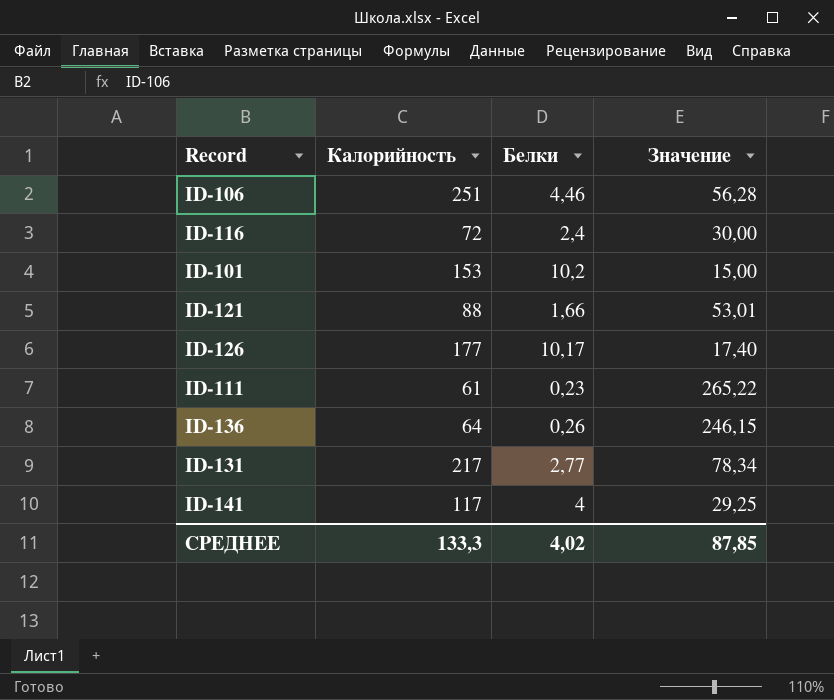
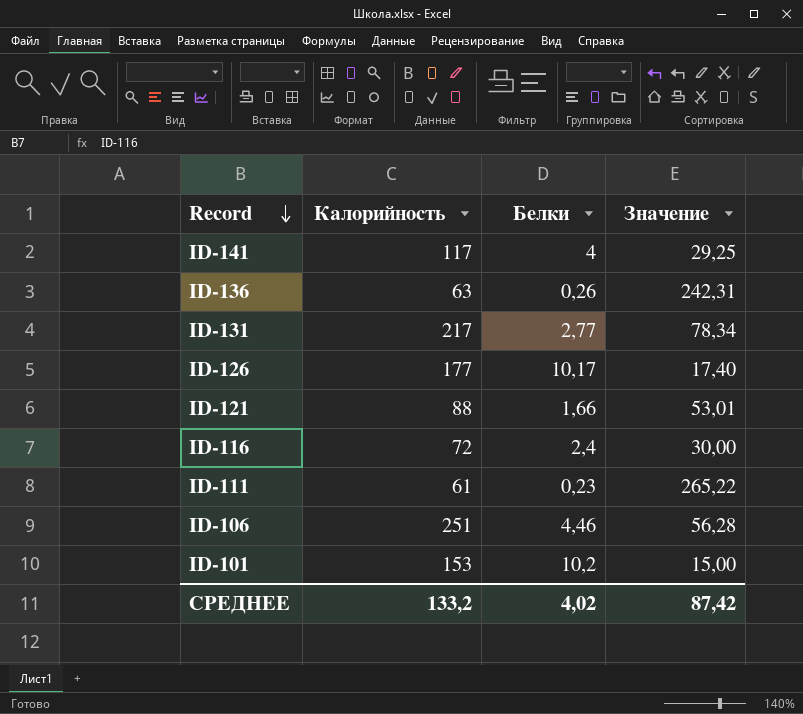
row order: none -> Record descending
ID-136 | Калорийность: 64 -> 63
ID-136 | Значение: 246,15 -> 242,31
СРЕДНЕЕ | Калорийность: 133,3 -> 133,2
СРЕДНЕЕ | Значение: 87,85 -> 87,42

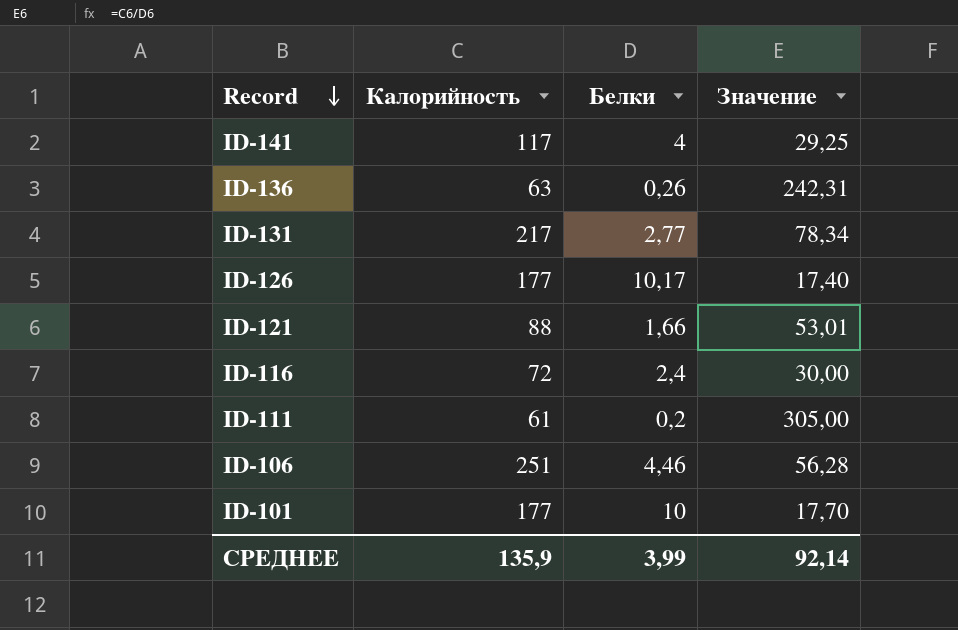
ID-111 | Белки: 0,23 -> 0,2
ID-111 | Значение: 265,22 -> 305,00
ID-101 | Калорийность: 153 -> 177
ID-101 | Белки: 10,2 -> 10
ID-101 | Значение: 15,00 -> 17,70
СРЕДНЕЕ | Калорийность: 133,2 -> 135,9
СРЕДНЕЕ | Белки: 4,02 -> 3,99
СРЕДНЕЕ | Значение: 87,42 -> 92,14

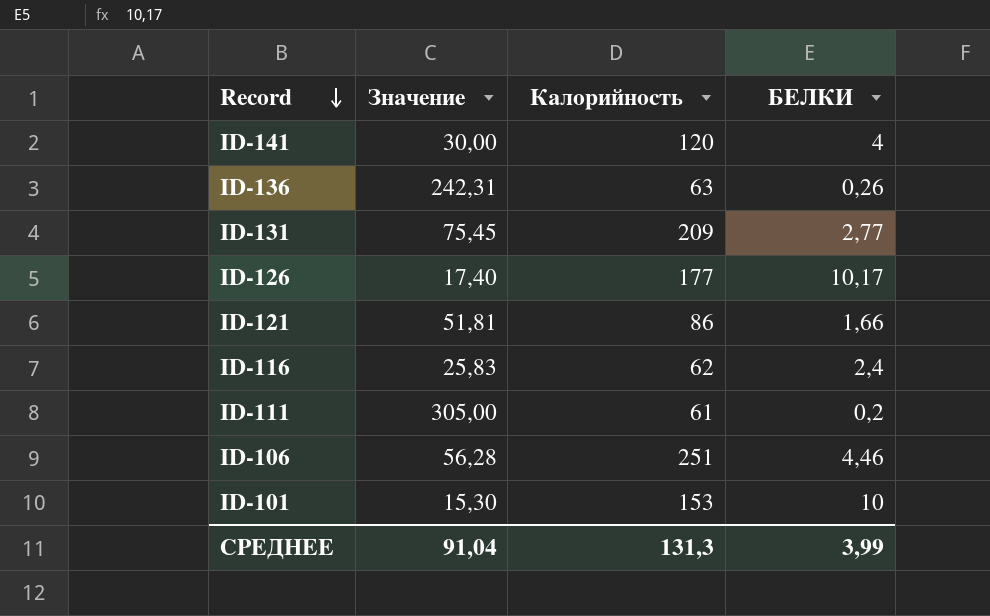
column Значение | position: 4 -> 2
column name: Белки -> БЕЛКИ
ID-141 | Значение: 29,25 -> 30,00
ID-141 | Калорийность: 117 -> 120
ID-131 | Значение: 78,34 -> 75,45
ID-131 | Калорийность: 217 -> 209
ID-121 | Значение: 53,01 -> 51,81
ID-121 | Калорийность: 88 -> 86
ID-116 | Значение: 30,00 -> 25,83
ID-116 | Калорийность: 72 -> 62
ID-101 | Значение: 17,70 -> 15,30
ID-101 | Калорийность: 177 -> 153
СРЕДНЕЕ | Значение: 92,14 -> 91,04
СРЕДНЕЕ | Калорийность: 135,9 -> 131,3

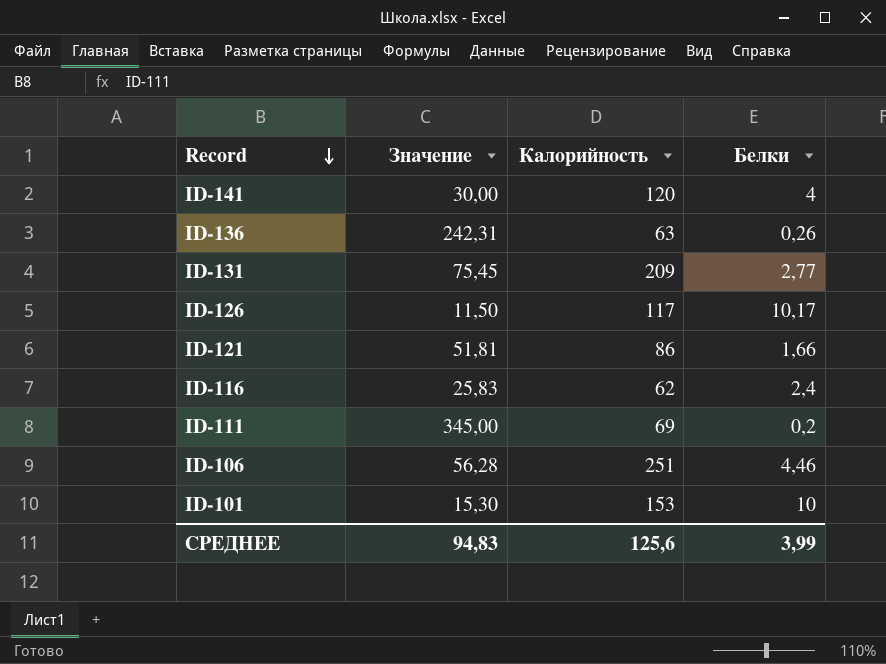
column name: БЕЛКИ -> Белки
ID-126 | Значение: 17,40 -> 11,50
ID-126 | Калорийность: 177 -> 117
ID-111 | Значение: 305,00 -> 345,00
ID-111 | Калорийность: 61 -> 69
СРЕДНЕЕ | Значение: 91,04 -> 94,83
СРЕДНЕЕ | Калорийность: 131,3 -> 125,6

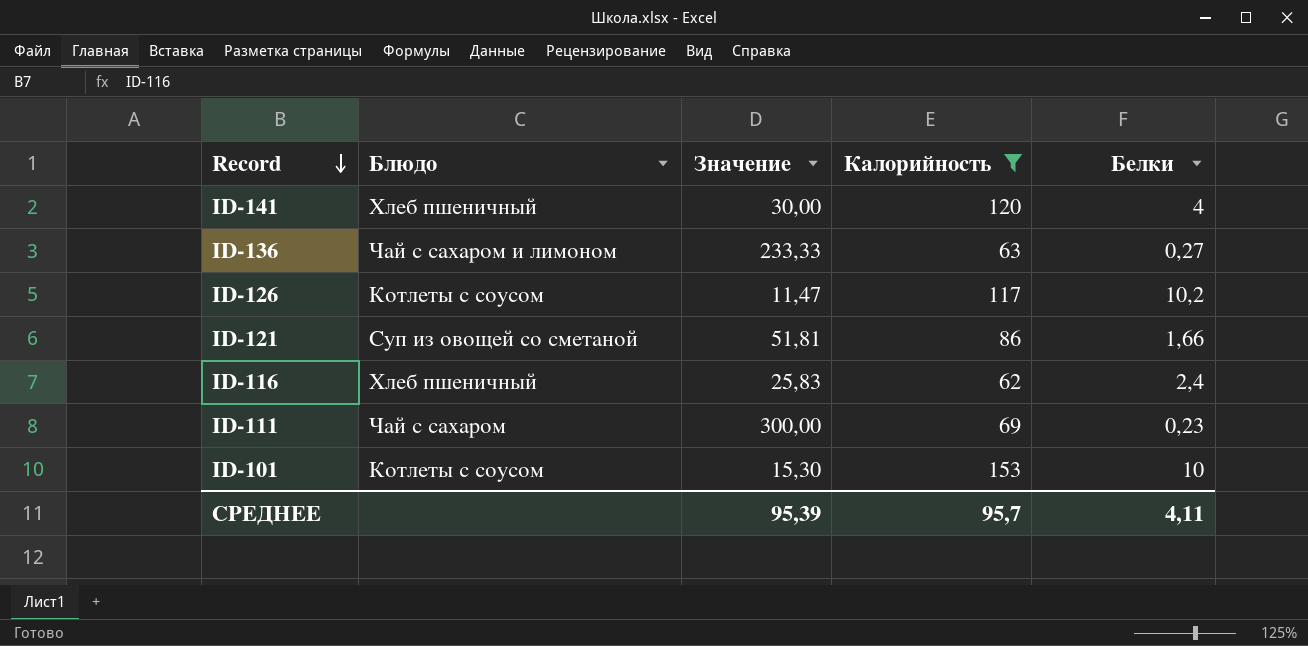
filter: none -> Калорийность <= 153
column Блюдо | position: none -> 2
ID-136 | Значение: 242,31 -> 233,33
ID-136 | Белки: 0,26 -> 0,27
ID-126 | Значение: 11,50 -> 11,47
ID-126 | Белки: 10,17 -> 10,2
ID-111 | Значение: 345,00 -> 300,00
ID-111 | Белки: 0,2 -> 0,23
СРЕДНЕЕ | Значение: 94,83 -> 95,39
СРЕДНЕЕ | Калорийность: 125,6 -> 95,7
СРЕДНЕЕ | Белки: 3,99 -> 4,11

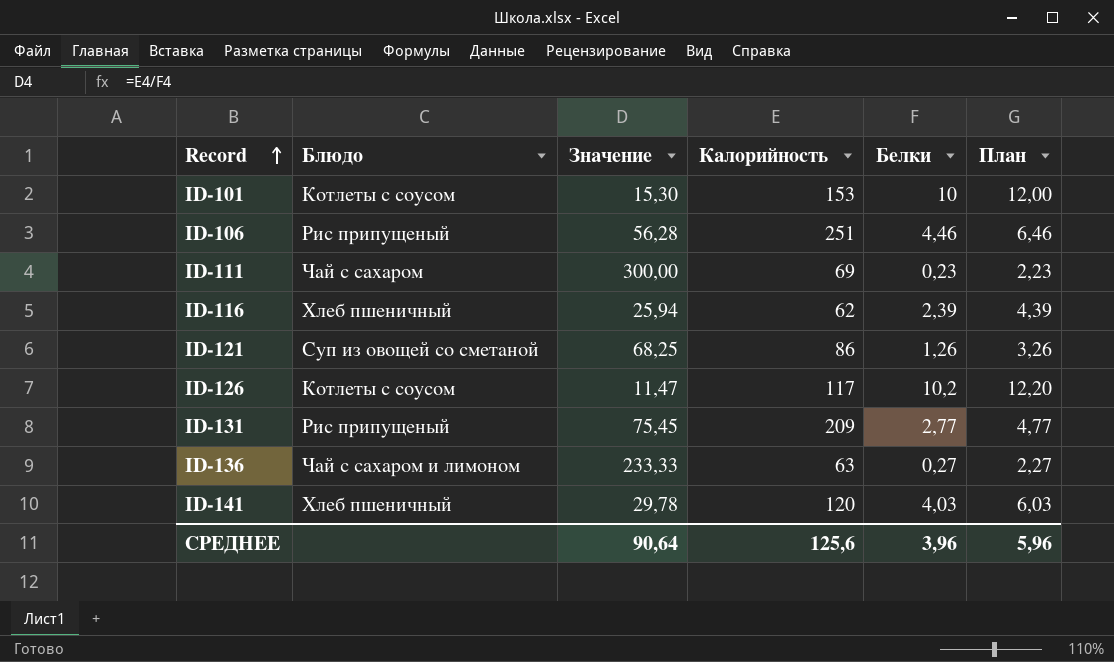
filter: Калорийность <= 153 -> none
row order: Record descending -> Record ascending
column План | formula: none -> [Белки] + 2
ID-116 | Значение: 25,83 -> 25,94
ID-116 | Белки: 2,4 -> 2,39
ID-121 | Значение: 51,81 -> 68,25
ID-121 | Белки: 1,66 -> 1,26
ID-141 | Значение: 30,00 -> 29,78
ID-141 | Белки: 4 -> 4,03
СРЕДНЕЕ | Значение: 95,39 -> 90,64
СРЕДНЕЕ | Калорийность: 95,7 -> 125,6
СРЕДНЕЕ | Белки: 4,11 -> 3,96

